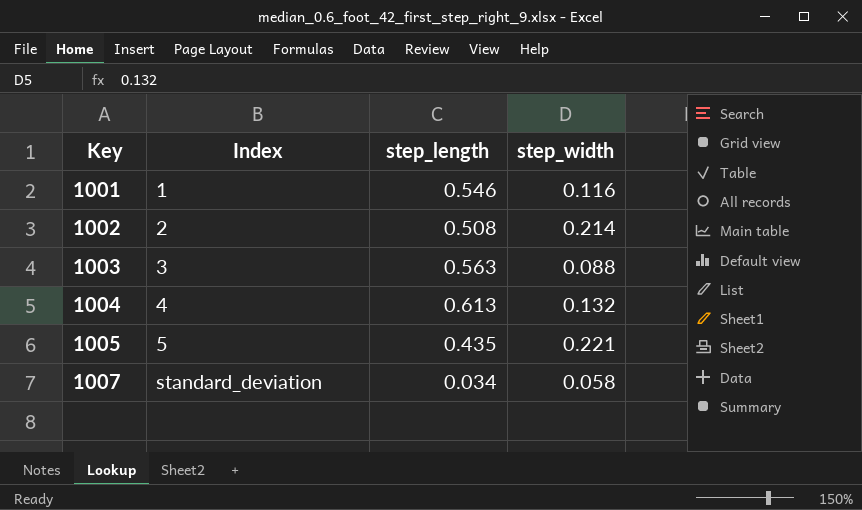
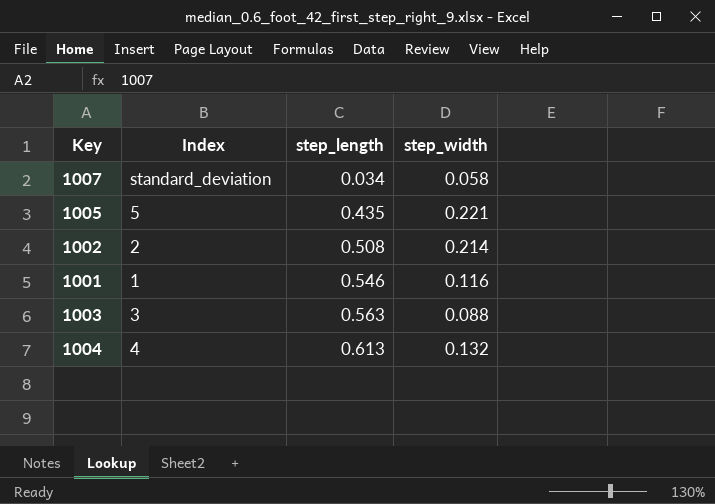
row order: Key ascending -> step_length ascending

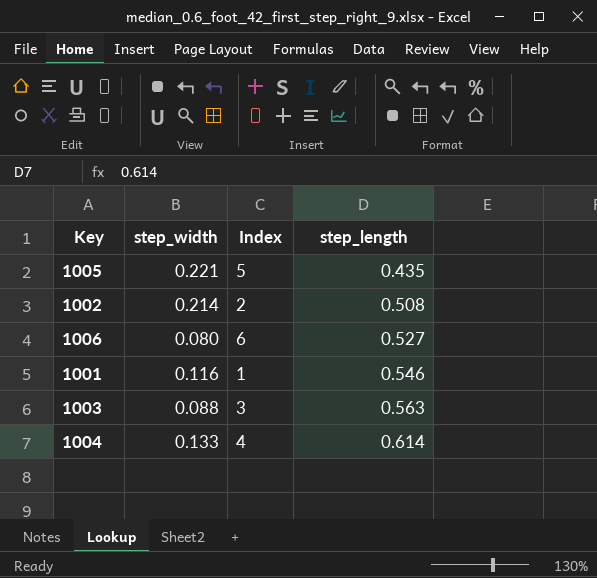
column step_width | position: 4 -> 2
row 1007: standard_deviation | 0.034 | 0.058 -> none
row 1006: none -> 0.080 | 6 | 0.527
1004 | step_width: 0.132 -> 0.133
1004 | step_length: 0.613 -> 0.614

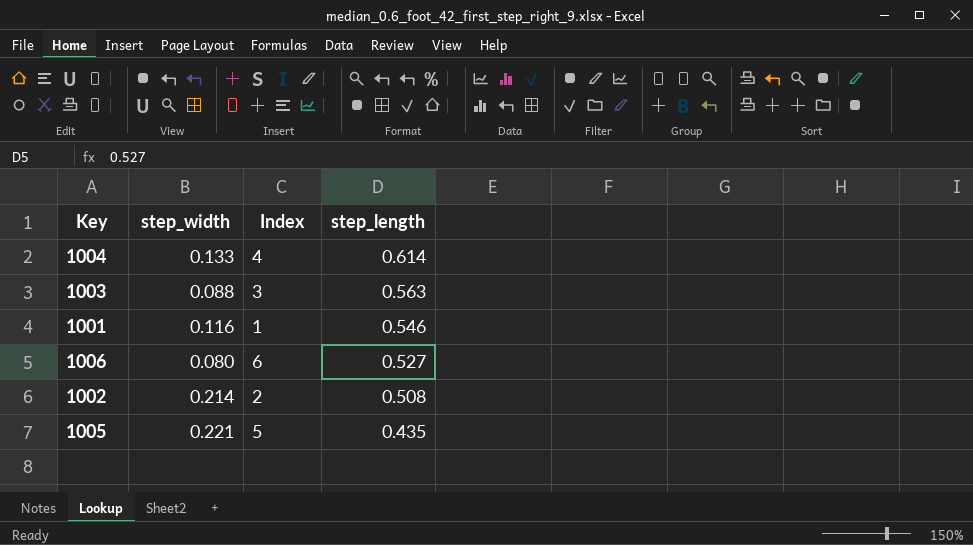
row order: step_length ascending -> step_length descending

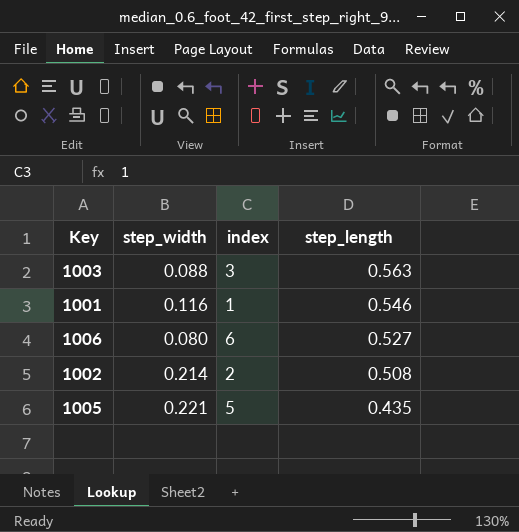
column name: Index -> index
row 1004: 0.133 | 4 | 0.614 -> none

